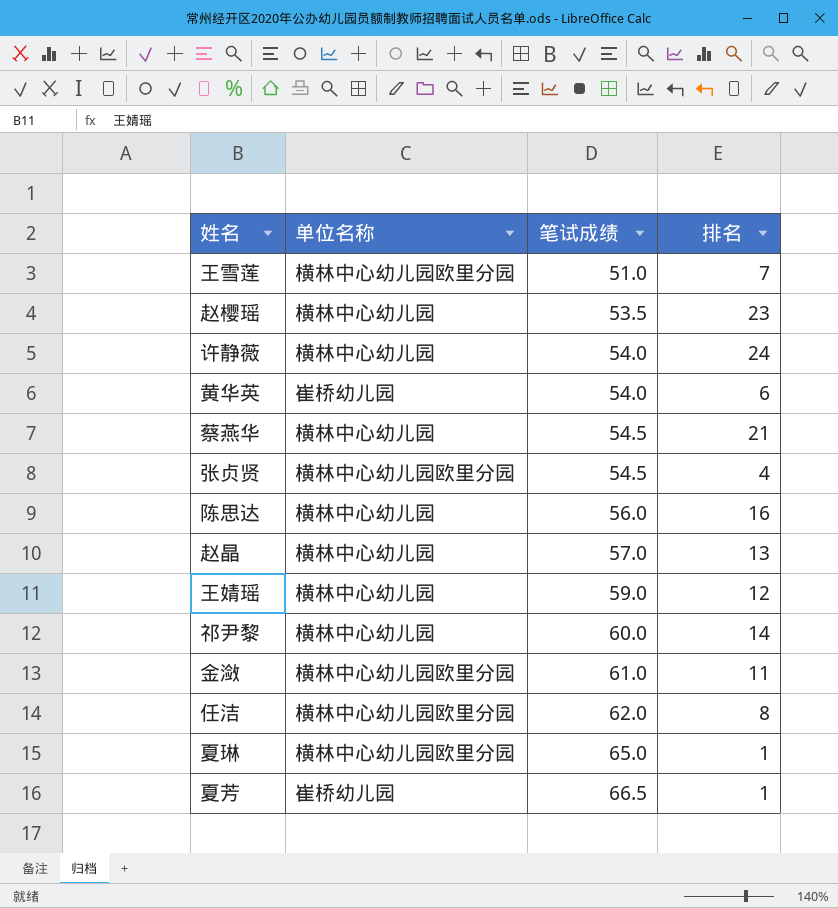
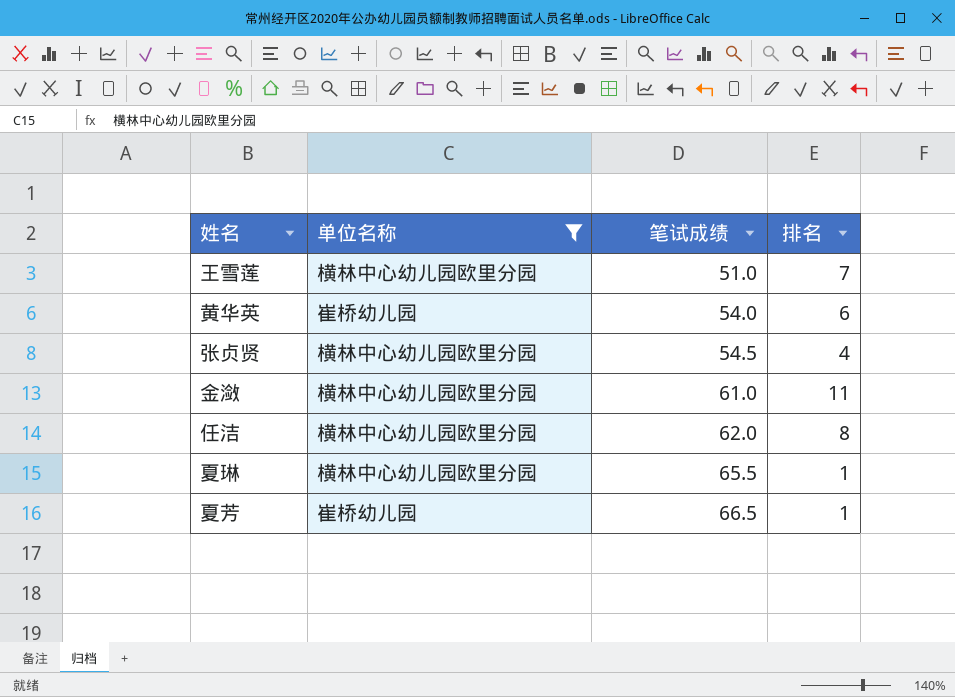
filter: none -> 单位名称 != 横林中心幼儿园
夏琳 | 笔试成绩: 65.0 -> 65.5

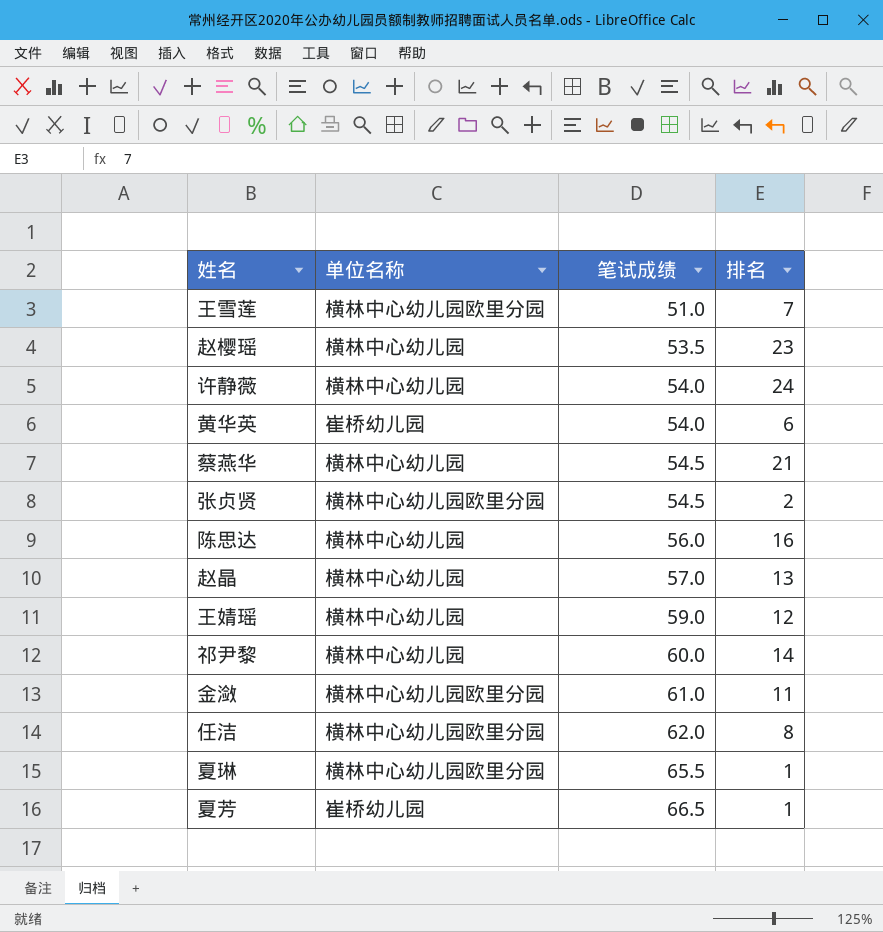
filter: 单位名称 != 横林中心幼儿园 -> none
张贞贤 | 排名: 4 -> 2

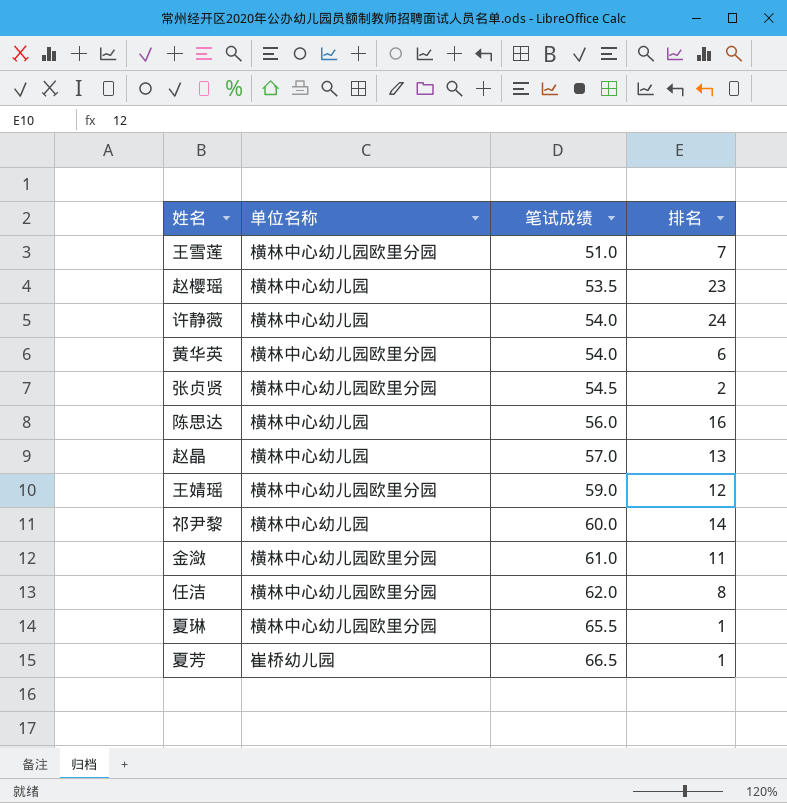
row 蔡燕华: 横林中心幼儿园 | 54.5 | 21 -> none
黄华英 | 单位名称: 崔桥幼儿园 -> 横林中心幼儿园欧里分园
王婧瑶 | 单位名称: 横林中心幼儿园 -> 横林中心幼儿园欧里分园

